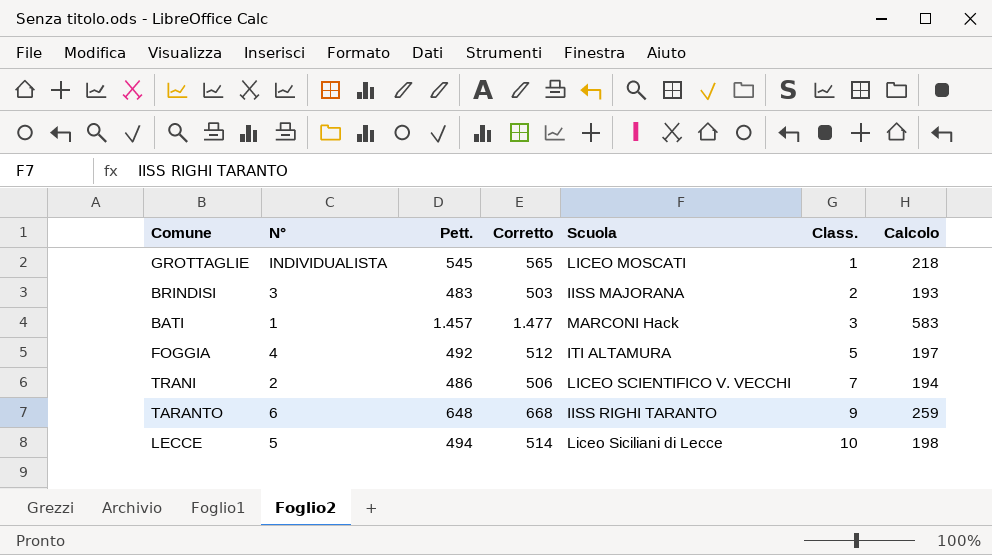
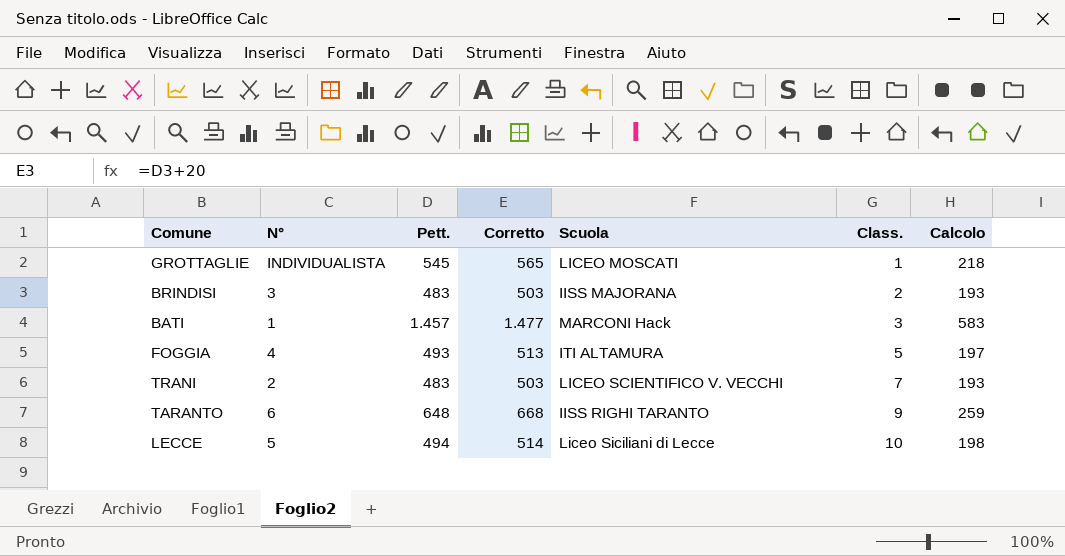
FOGGIA | Pett.: 492 -> 493
FOGGIA | Corretto: 512 -> 513
TRANI | Pett.: 486 -> 483
TRANI | Corretto: 506 -> 503
TRANI | Calcolo: 194 -> 193

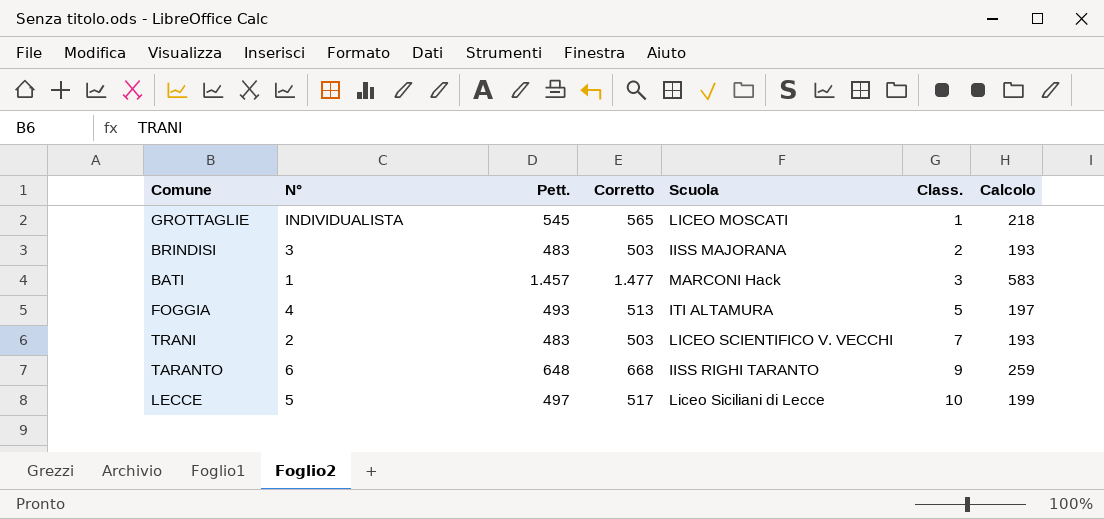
LECCE | Pett.: 494 -> 497
LECCE | Corretto: 514 -> 517
LECCE | Calcolo: 198 -> 199

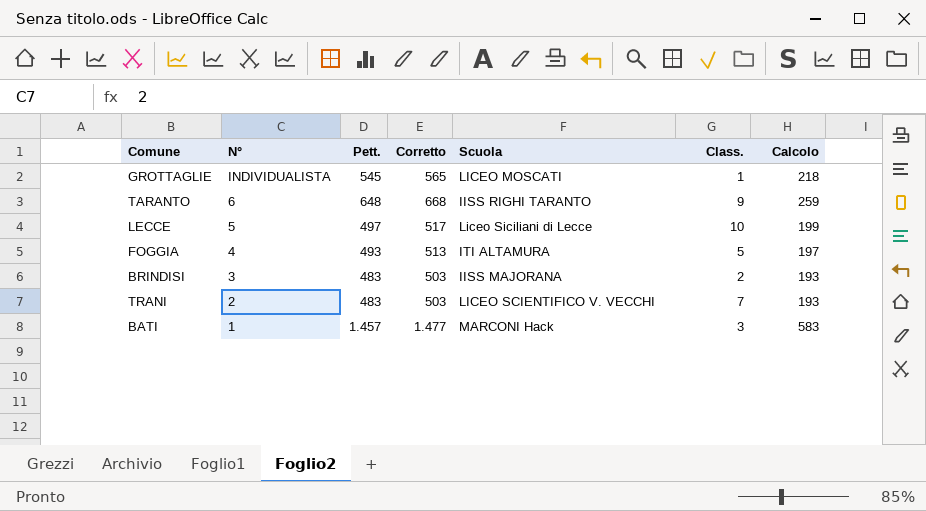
row order: Class. ascending -> N° descending

